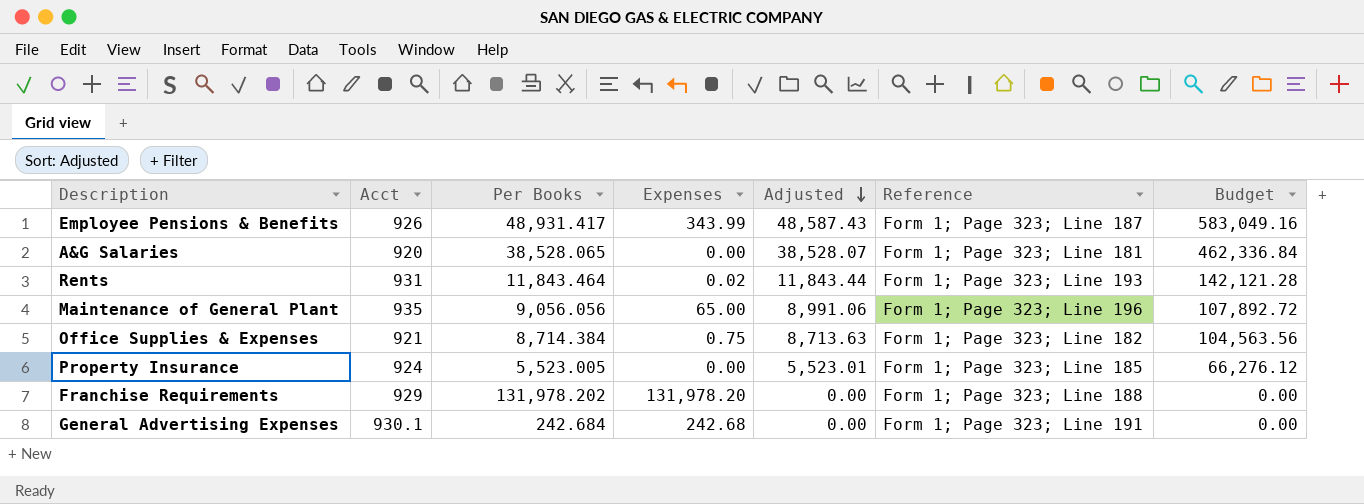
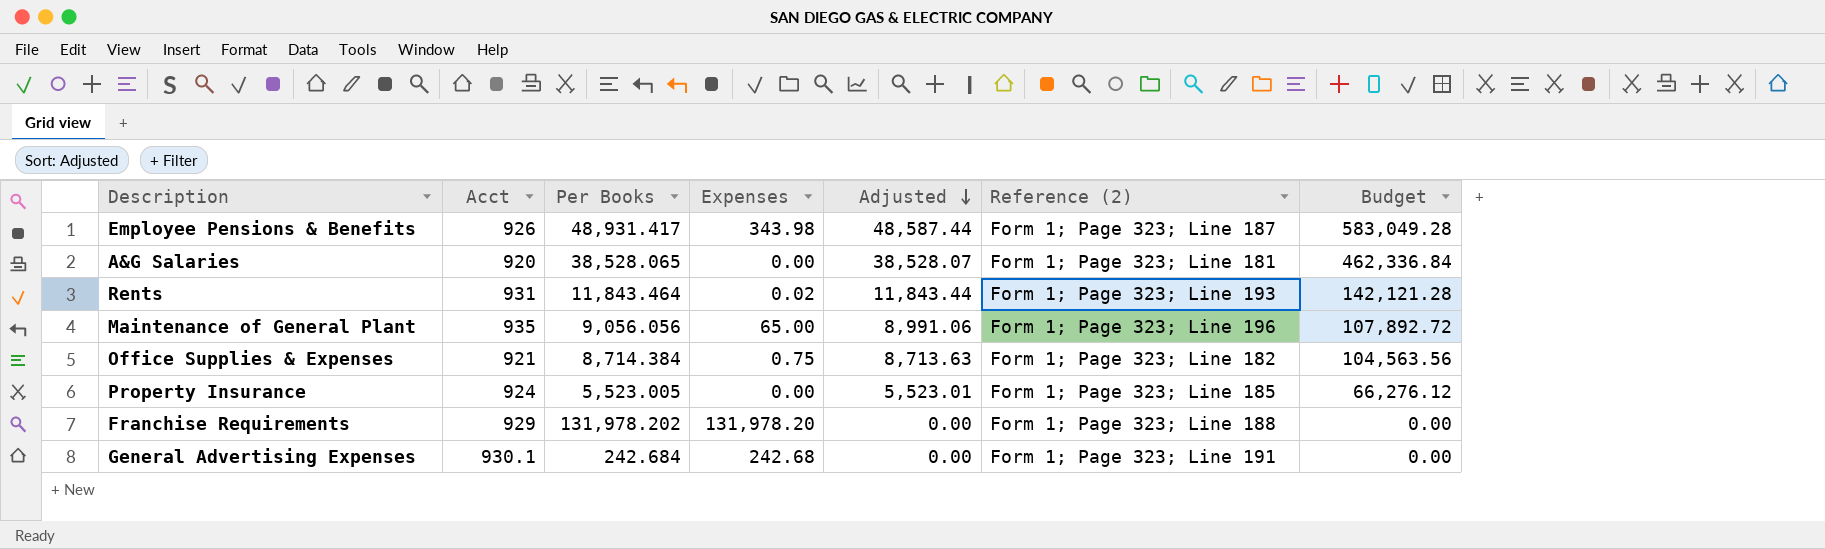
column name: Reference -> Reference (2)
Employee Pensions & Benefits | Expenses: 343.99 -> 343.98
Employee Pensions & Benefits | Adjusted: 48,587.43 -> 48,587.44
Employee Pensions & Benefits | Budget: 583,049.16 -> 583,049.28

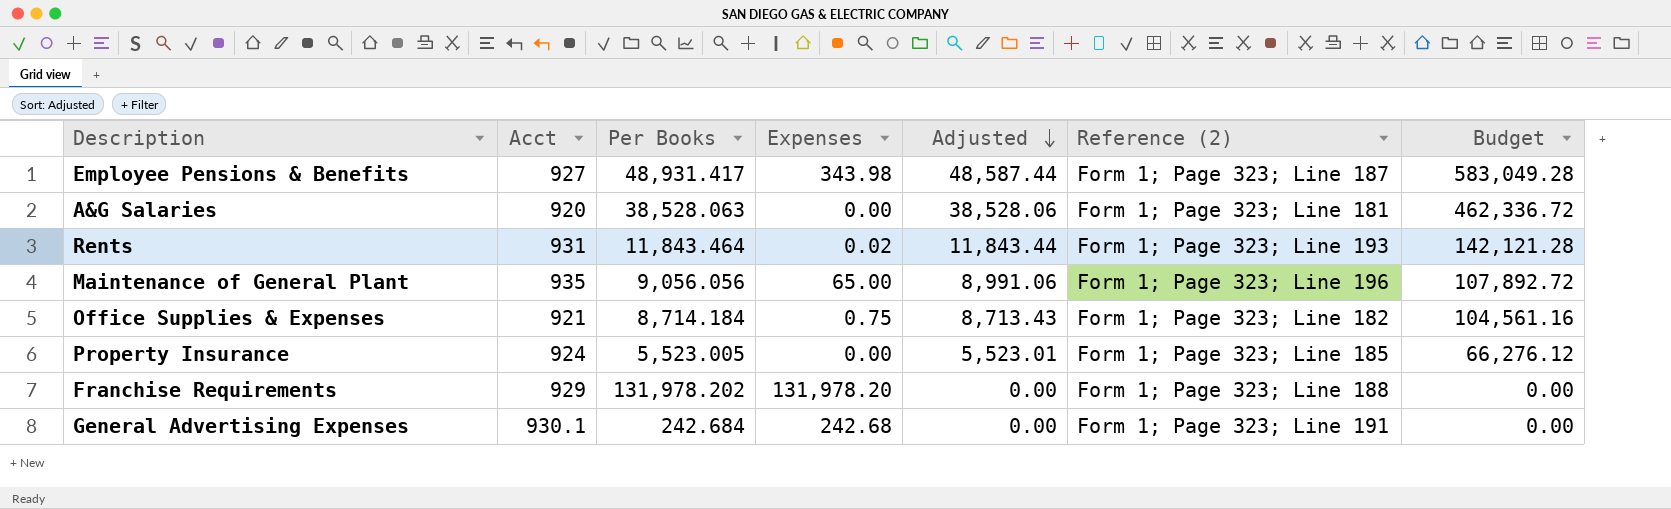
Employee Pensions & Benefits | Acct: 926 -> 927
A&G Salaries | Per Books: 38,528.065 -> 38,528.063
A&G Salaries | Adjusted: 38,528.07 -> 38,528.06
A&G Salaries | Budget: 462,336.84 -> 462,336.72
Office Supplies & Expenses | Per Books: 8,714.384 -> 8,714.184
Office Supplies & Expenses | Adjusted: 8,713.63 -> 8,713.43
Office Supplies & Expenses | Budget: 104,563.56 -> 104,561.16

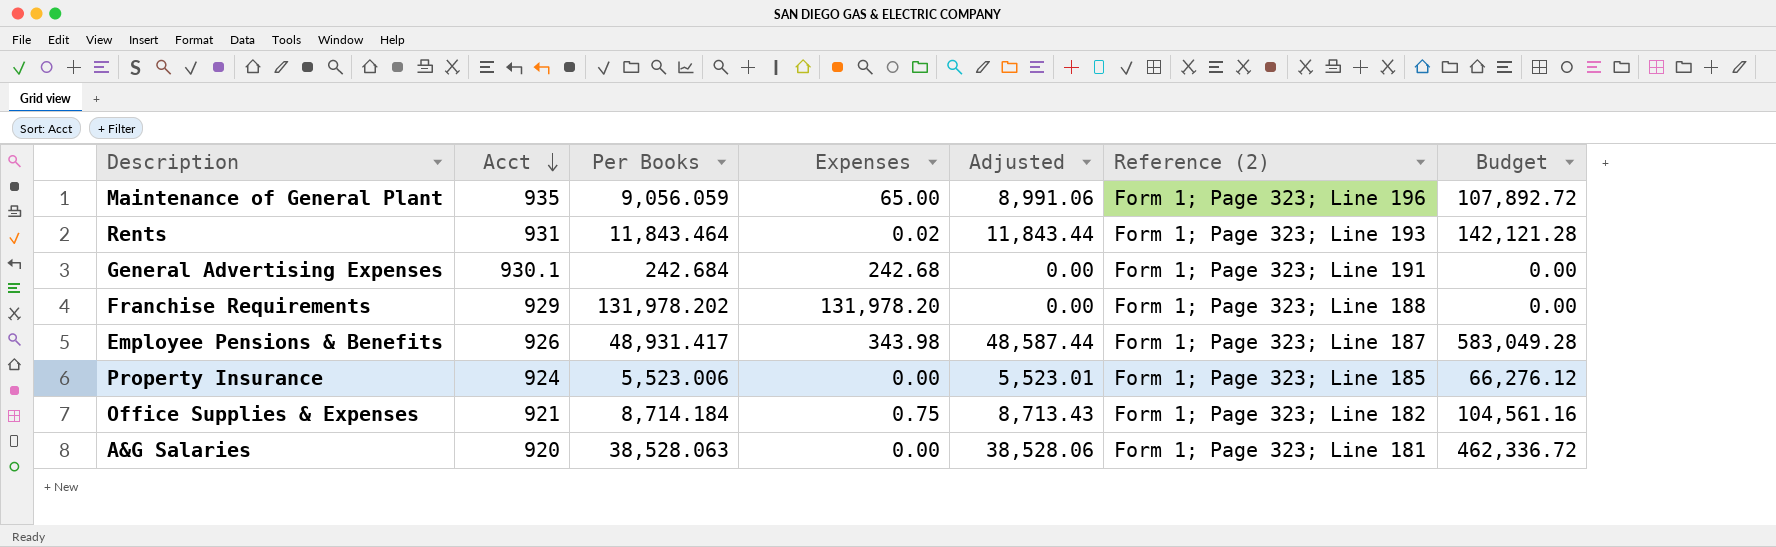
row order: Adjusted descending -> Acct descending
Maintenance of General Plant | Per Books: 9,056.056 -> 9,056.059
Employee Pensions & Benefits | Acct: 927 -> 926
Property Insurance | Per Books: 5,523.005 -> 5,523.006

